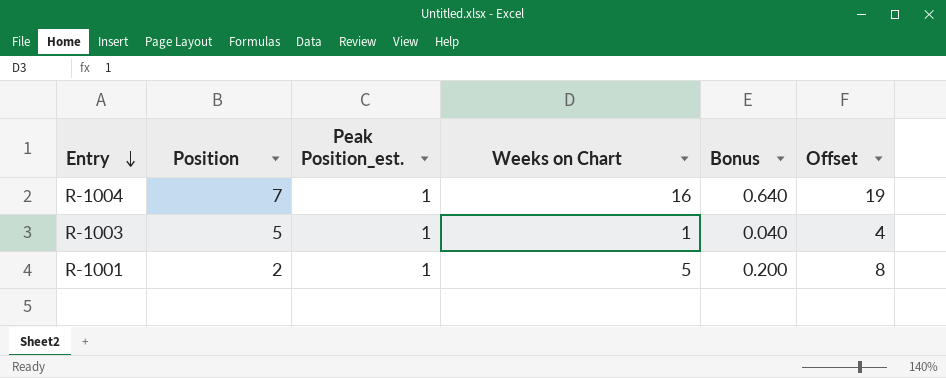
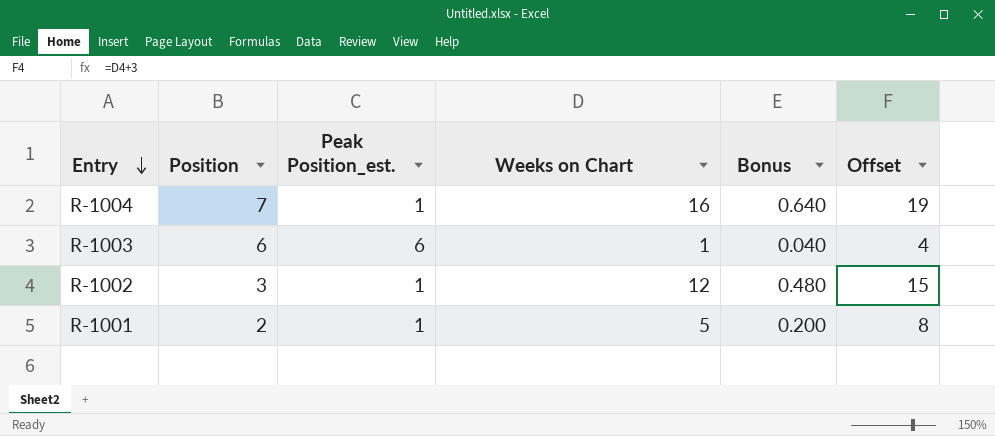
R-1003 | Position: 5 -> 6
R-1003 | Peak Position_est.: 1 -> 6
row R-1002: none -> 3 | 1 | 12 | 0.480 | 15

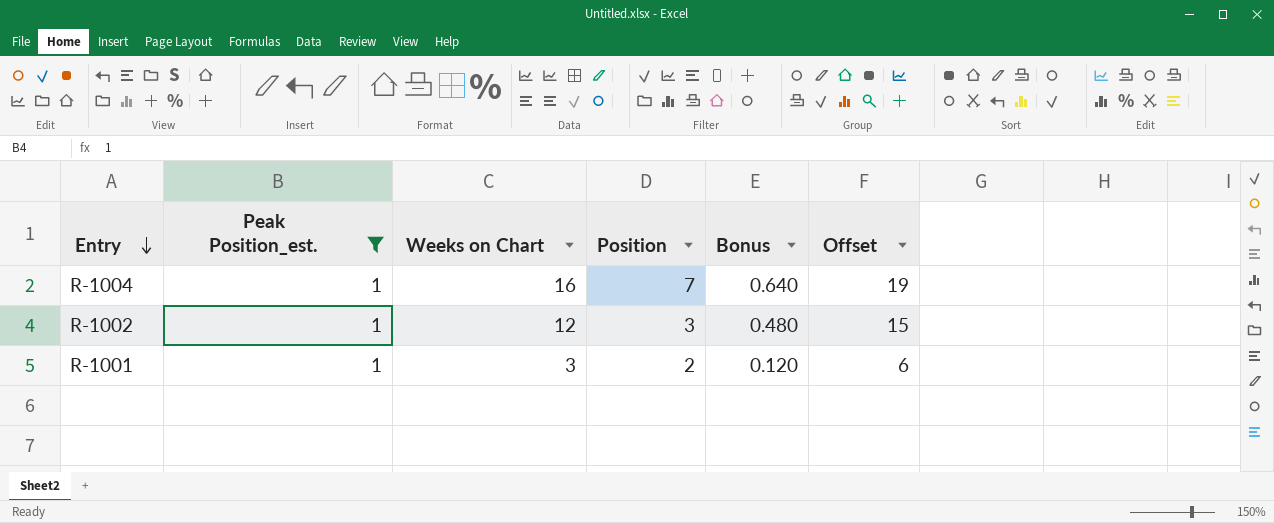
filter: none -> Peak Position_est. = 1
column Position | position: 2 -> 4
R-1001 | Weeks on Chart: 5 -> 3
R-1001 | Bonus: 0.200 -> 0.120
R-1001 | Offset: 8 -> 6

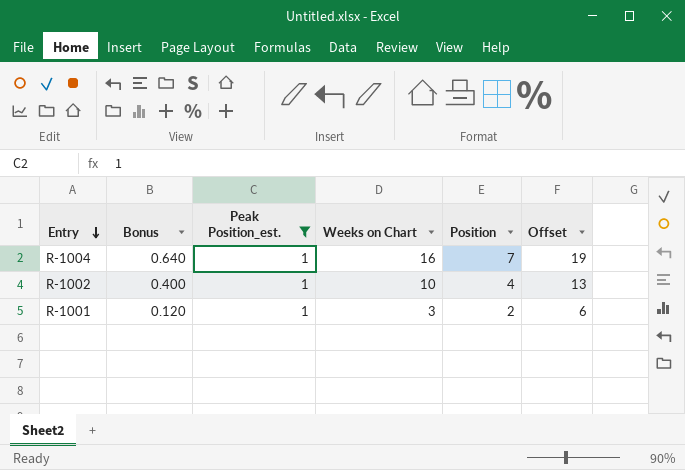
column Bonus | position: 5 -> 2
R-1002 | Bonus: 0.480 -> 0.400
R-1002 | Weeks on Chart: 12 -> 10
R-1002 | Position: 3 -> 4
R-1002 | Offset: 15 -> 13

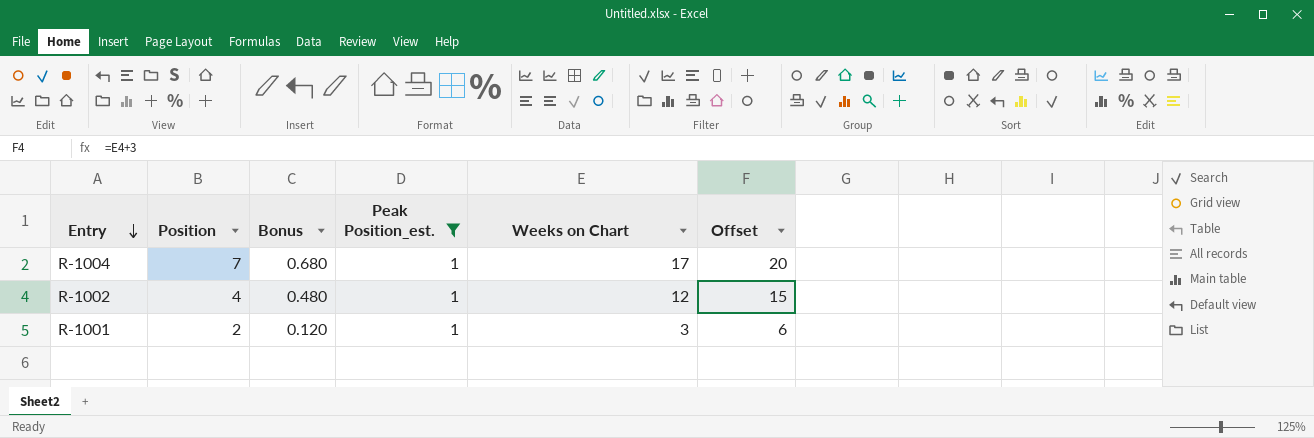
column Position | position: 5 -> 2
R-1004 | Bonus: 0.640 -> 0.680
R-1004 | Weeks on Chart: 16 -> 17
R-1004 | Offset: 19 -> 20
R-1002 | Bonus: 0.400 -> 0.480
R-1002 | Weeks on Chart: 10 -> 12
R-1002 | Offset: 13 -> 15

